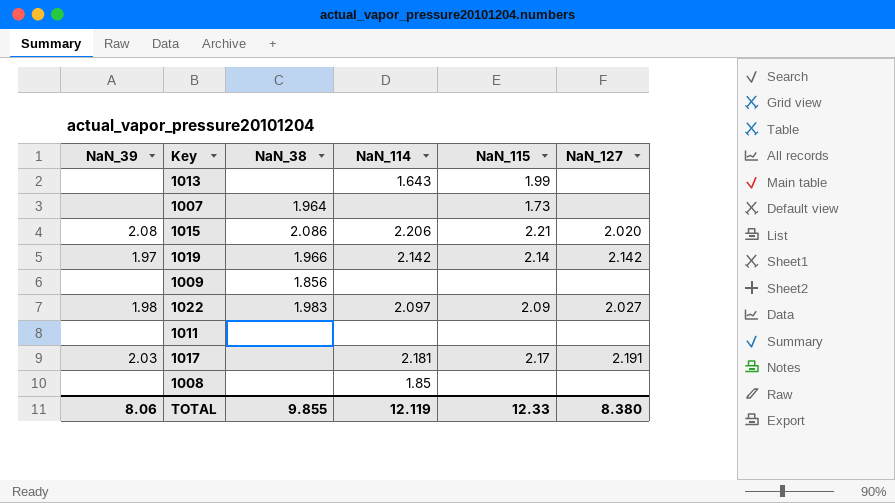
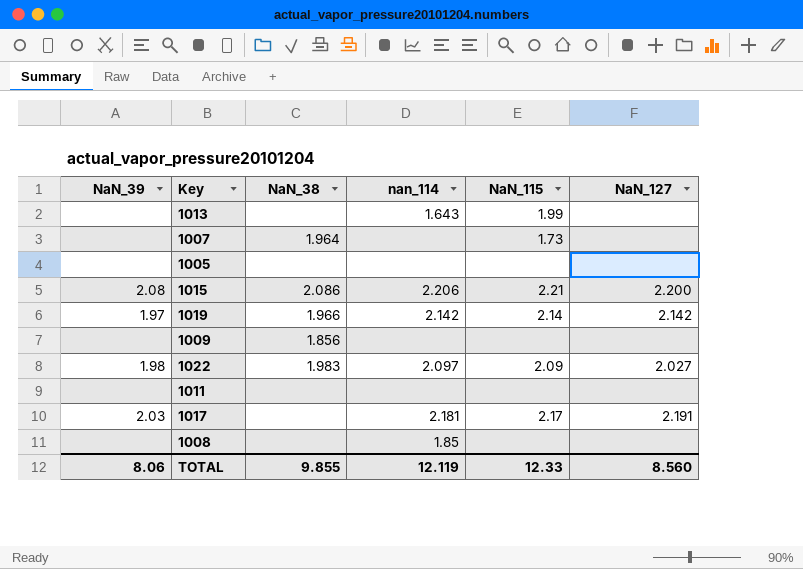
column name: NaN_114 -> nan_114
row 1005: none -> none | none | none | none | none
1015 | NaN_127: 2.020 -> 2.200
TOTAL | NaN_127: 8.380 -> 8.560

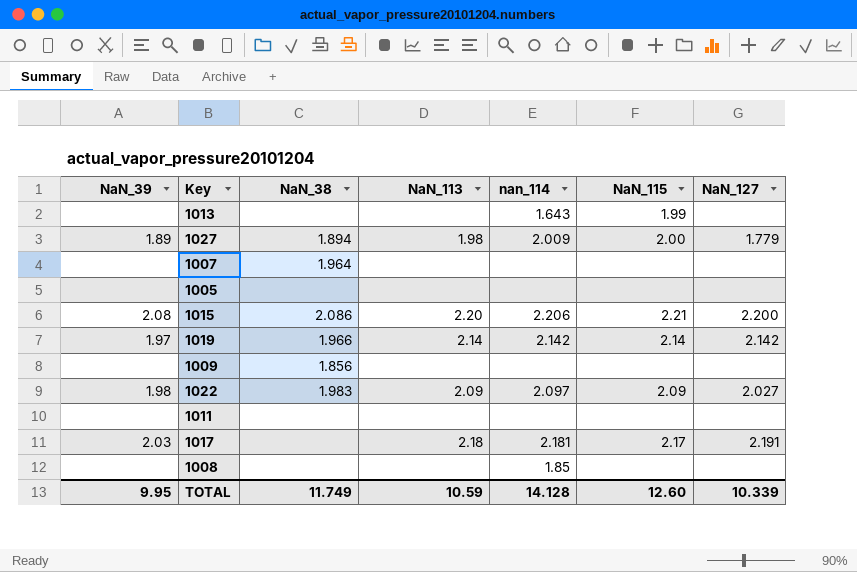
column NaN_113 | position: none -> 4
row 1027: none -> 1.89 | 1.894 | 1.98 | 2.009 | 2.00 | 1.779
1007 | NaN_115: 1.73 -> none
TOTAL | NaN_39: 8.06 -> 9.95
TOTAL | NaN_38: 9.855 -> 11.749
TOTAL | nan_114: 12.119 -> 14.128
TOTAL | NaN_115: 12.33 -> 12.60
TOTAL | NaN_127: 8.560 -> 10.339

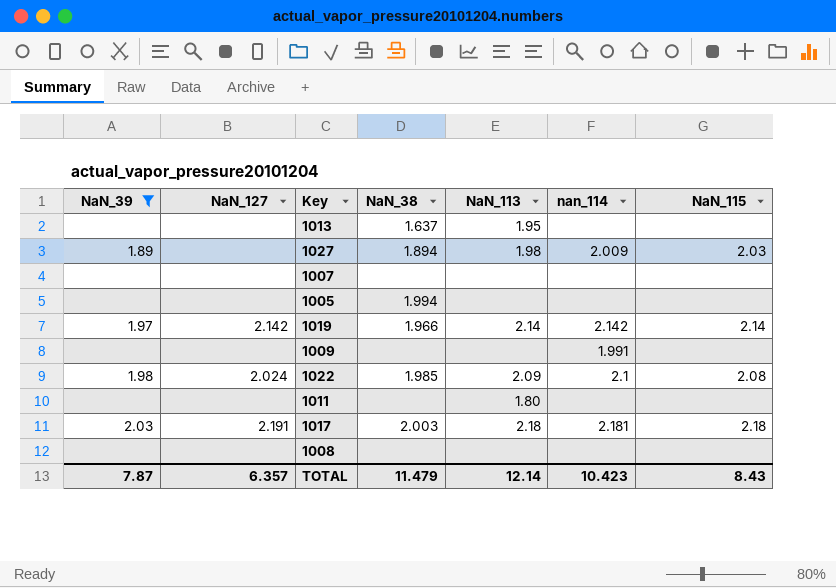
filter: none -> NaN_39 != 2.08
column NaN_127 | position: 7 -> 2
1013 | NaN_38: none -> 1.637
1013 | NaN_113: none -> 1.95
1013 | nan_114: 1.643 -> none
1013 | NaN_115: 1.99 -> none
1027 | NaN_127: 1.779 -> none
1027 | NaN_115: 2.00 -> 2.03
1007 | NaN_38: 1.964 -> none
1005 | NaN_38: none -> 1.994
1009 | NaN_38: 1.856 -> none
1009 | nan_114: none -> 1.991
1022 | NaN_127: 2.027 -> 2.024
1022 | NaN_38: 1.983 -> 1.985
1022 | nan_114: 2.097 -> 2.1
1022 | NaN_115: 2.09 -> 2.08
1011 | NaN_113: none -> 1.80
1017 | NaN_38: none -> 2.003
1017 | NaN_115: 2.17 -> 2.18
1008 | nan_114: 1.85 -> none
TOTAL | NaN_39: 9.95 -> 7.87
TOTAL | NaN_127: 10.339 -> 6.357
TOTAL | NaN_38: 11.749 -> 11.479
TOTAL | NaN_113: 10.59 -> 12.14
TOTAL | nan_114: 14.128 -> 10.423
TOTAL | NaN_115: 12.60 -> 8.43

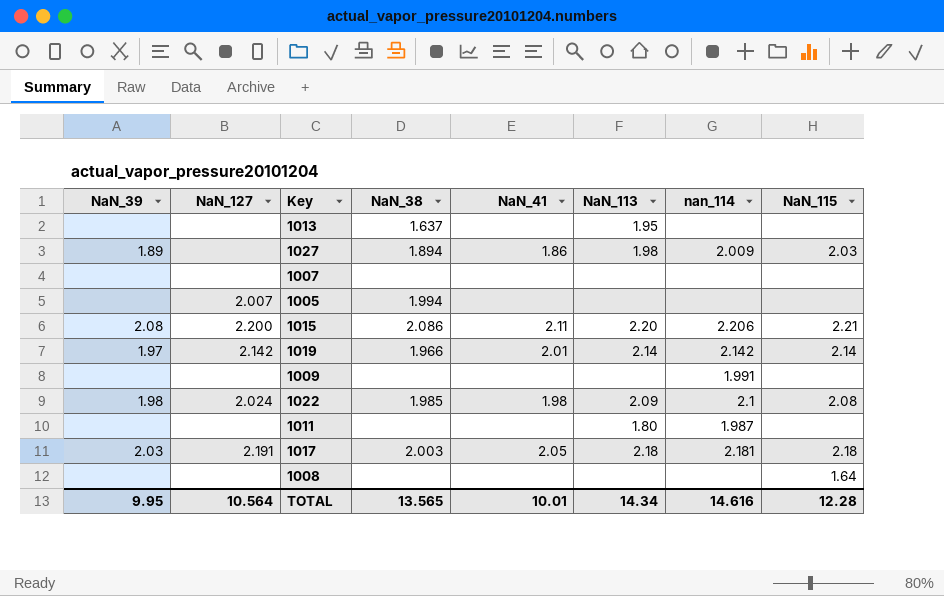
filter: NaN_39 != 2.08 -> none
column NaN_41 | position: none -> 5
1005 | NaN_127: none -> 2.007
1011 | nan_114: none -> 1.987
1008 | NaN_115: none -> 1.64
TOTAL | NaN_39: 7.87 -> 9.95
TOTAL | NaN_127: 6.357 -> 10.564
TOTAL | NaN_38: 11.479 -> 13.565
TOTAL | NaN_113: 12.14 -> 14.34
TOTAL | nan_114: 10.423 -> 14.616
TOTAL | NaN_115: 8.43 -> 12.28

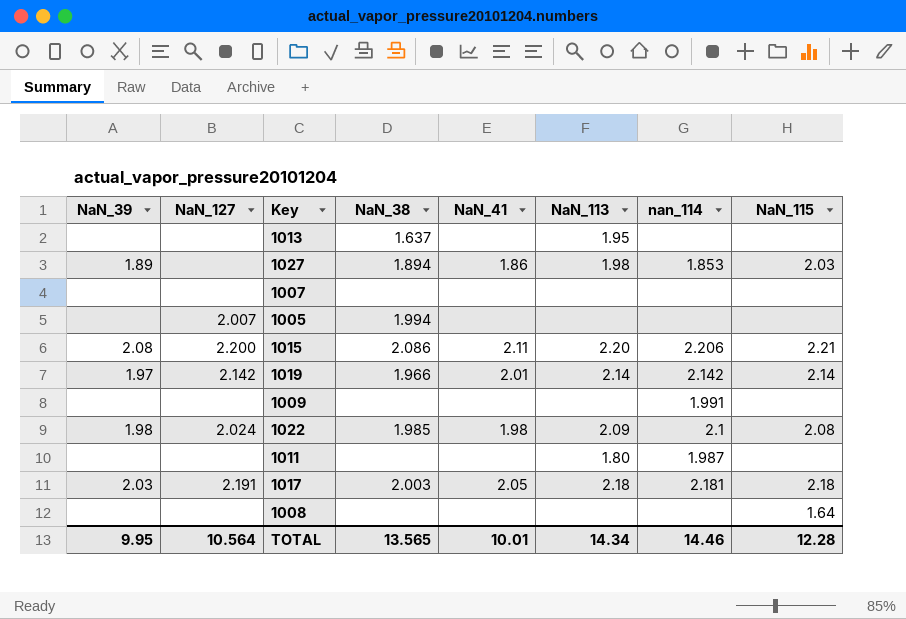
1027 | nan_114: 2.009 -> 1.853
TOTAL | nan_114: 14.616 -> 14.46

